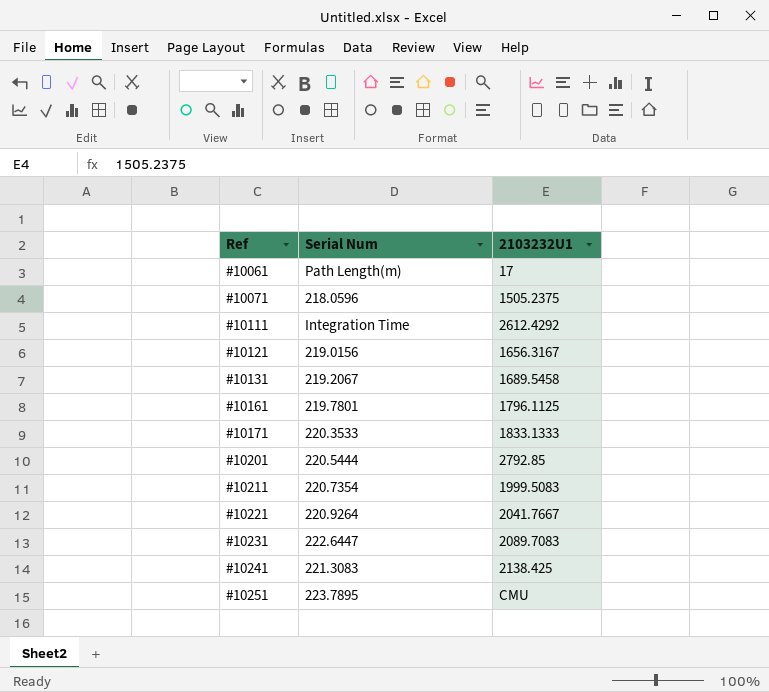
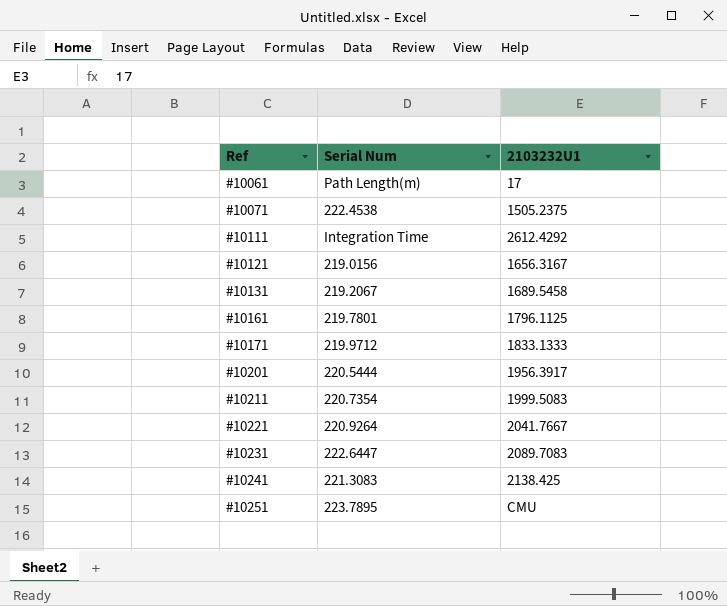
#10071 | Serial Num: 218.0596 -> 222.4538
#10171 | Serial Num: 220.3533 -> 219.9712
#10201 | 2103232U1: 2792.85 -> 1956.3917

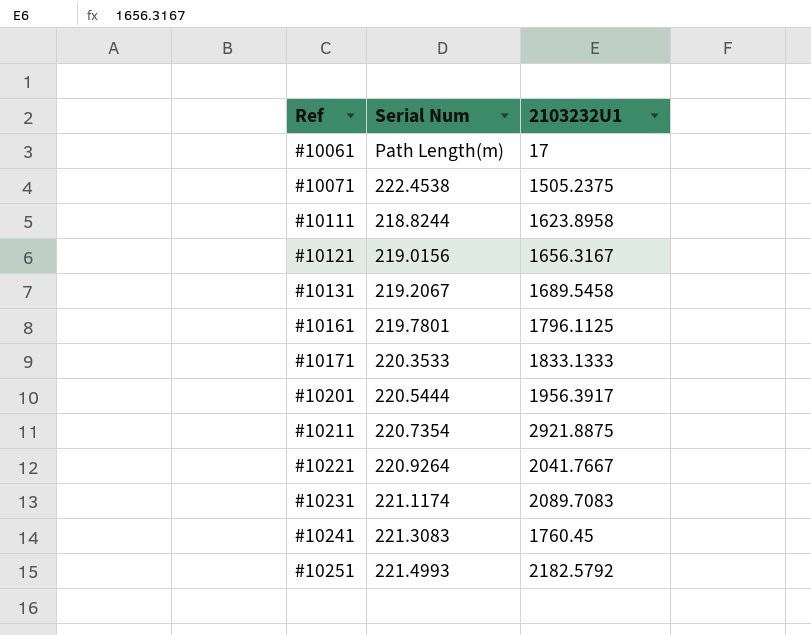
#10111 | Serial Num: Integration Time -> 218.8244
#10111 | 2103232U1: 2612.4292 -> 1623.8958
#10171 | Serial Num: 219.9712 -> 220.3533
#10211 | 2103232U1: 1999.5083 -> 2921.8875
#10231 | Serial Num: 222.6447 -> 221.1174
#10241 | 2103232U1: 2138.425 -> 1760.45
#10251 | Serial Num: 223.7895 -> 221.4993
#10251 | 2103232U1: CMU -> 2182.5792

